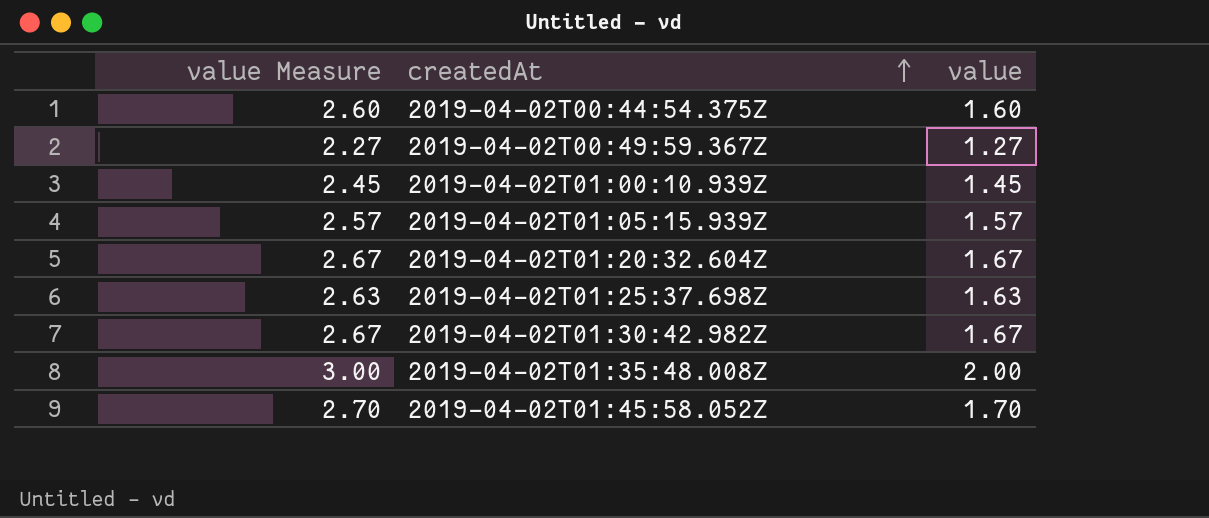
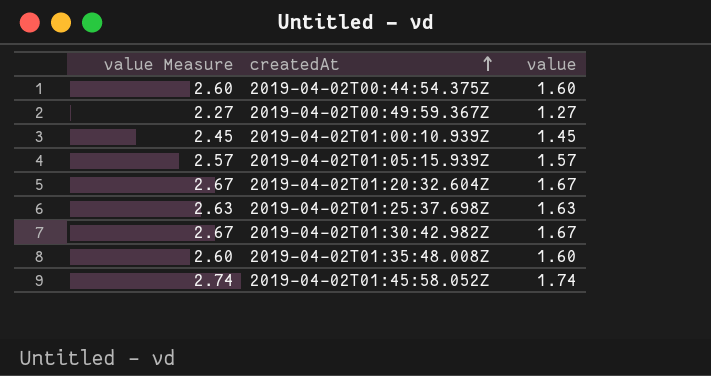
2019-04-02T01:35:48.008Z | value Measure: 3.00 -> 2.60
2019-04-02T01:35:48.008Z | value: 2.00 -> 1.60
2019-04-02T01:45:58.052Z | value Measure: 2.70 -> 2.74
2019-04-02T01:45:58.052Z | value: 1.70 -> 1.74

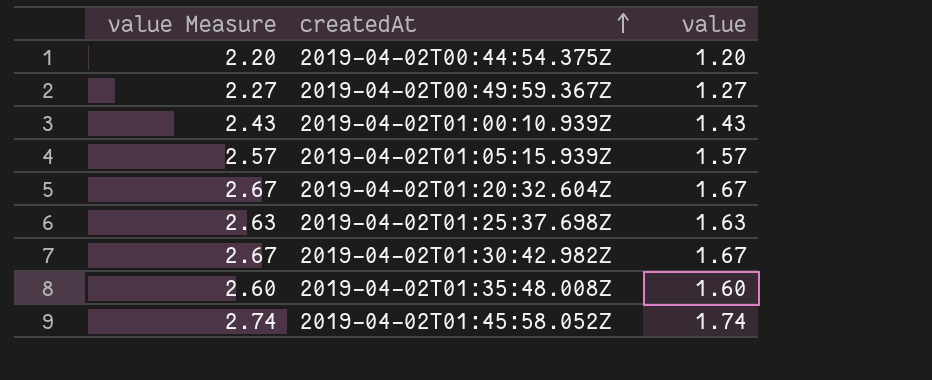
2019-04-02T00:44:54.375Z | value Measure: 2.60 -> 2.20
2019-04-02T00:44:54.375Z | value: 1.60 -> 1.20
2019-04-02T01:00:10.939Z | value Measure: 2.45 -> 2.43
2019-04-02T01:00:10.939Z | value: 1.45 -> 1.43

